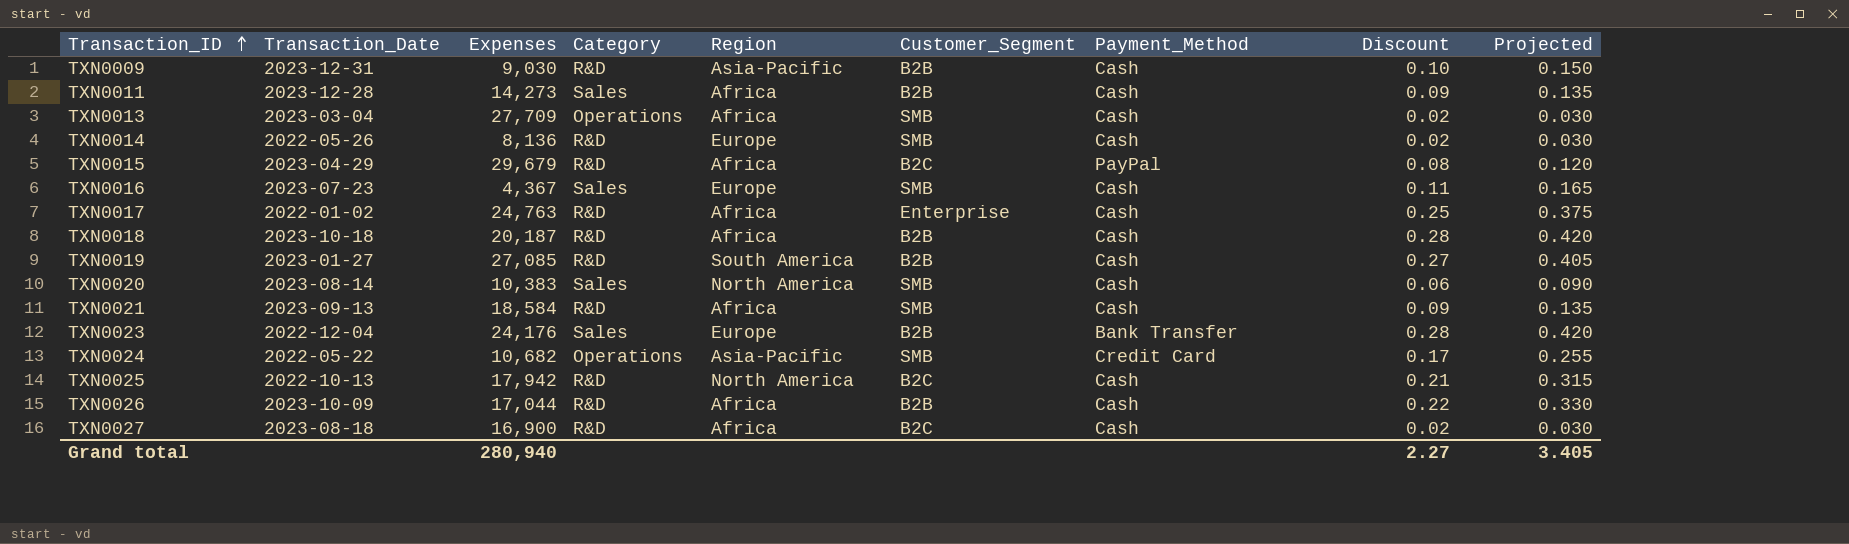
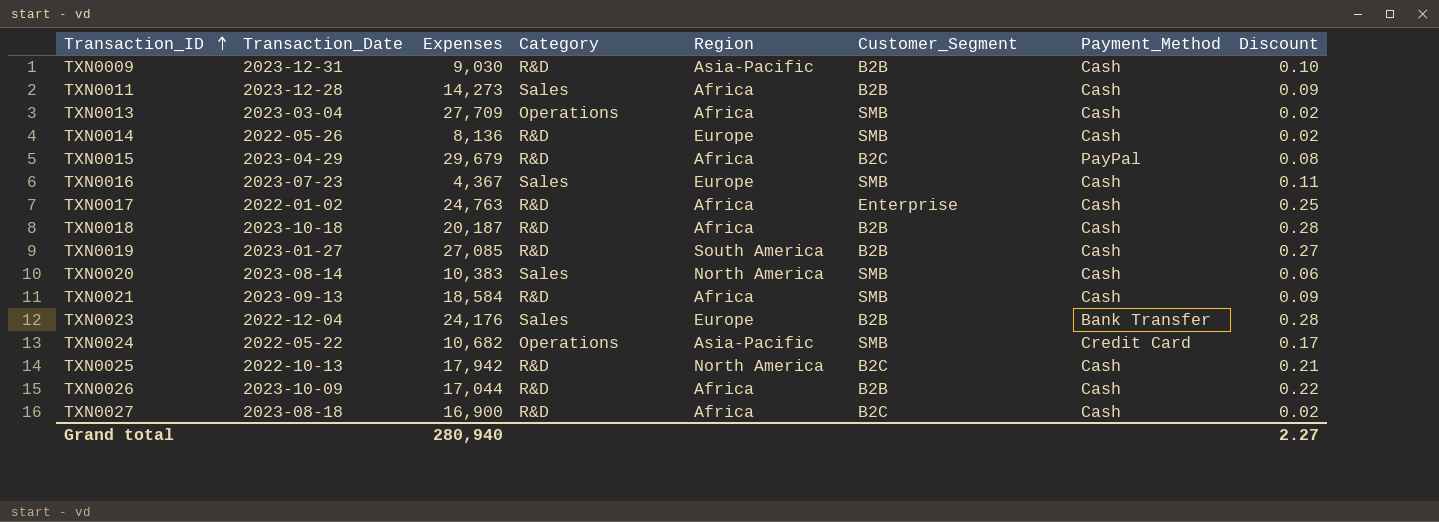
column Projected | formula: [Discount] * 1.5 -> none

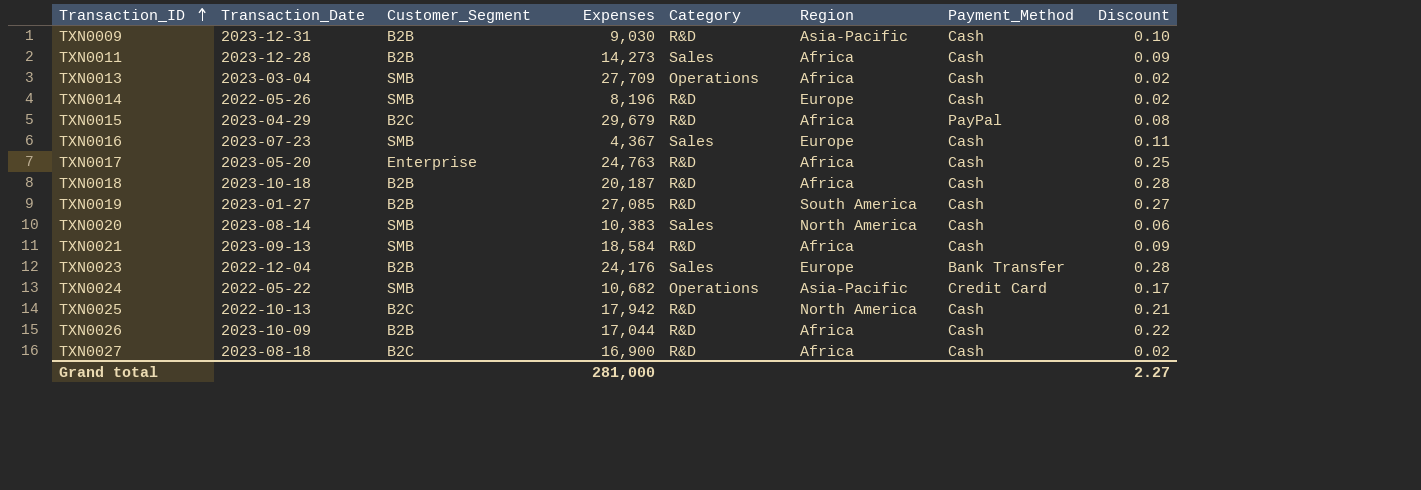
column Customer_Segment | position: 6 -> 3
TXN0014 | Expenses: 8,136 -> 8,196
TXN0017 | Transaction_Date: 2022-01-02 -> 2023-05-20
Grand total | Expenses: 280,940 -> 281,000

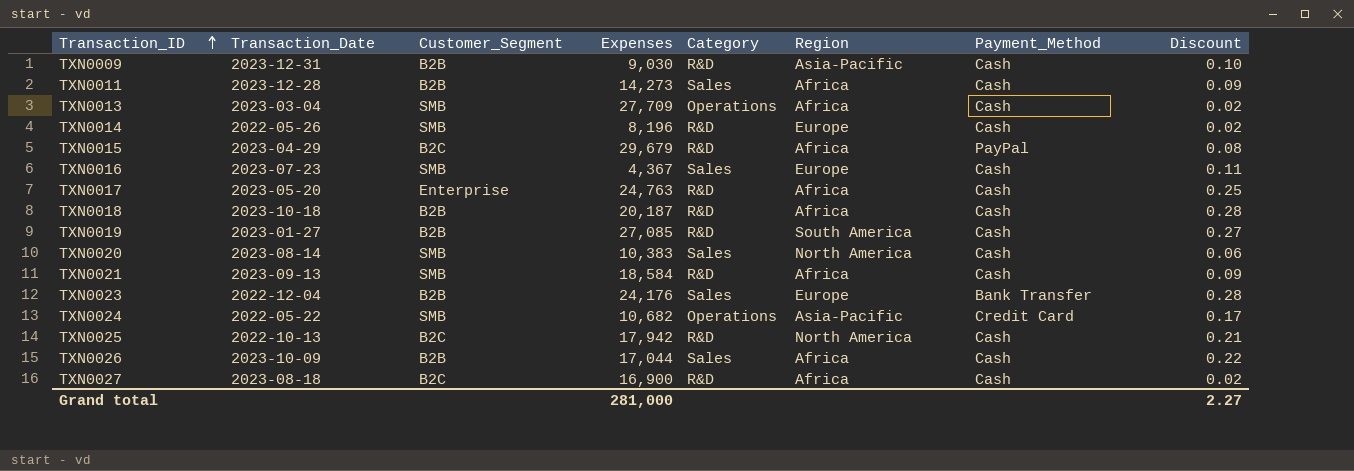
TXN0026 | Category: R&D -> Sales

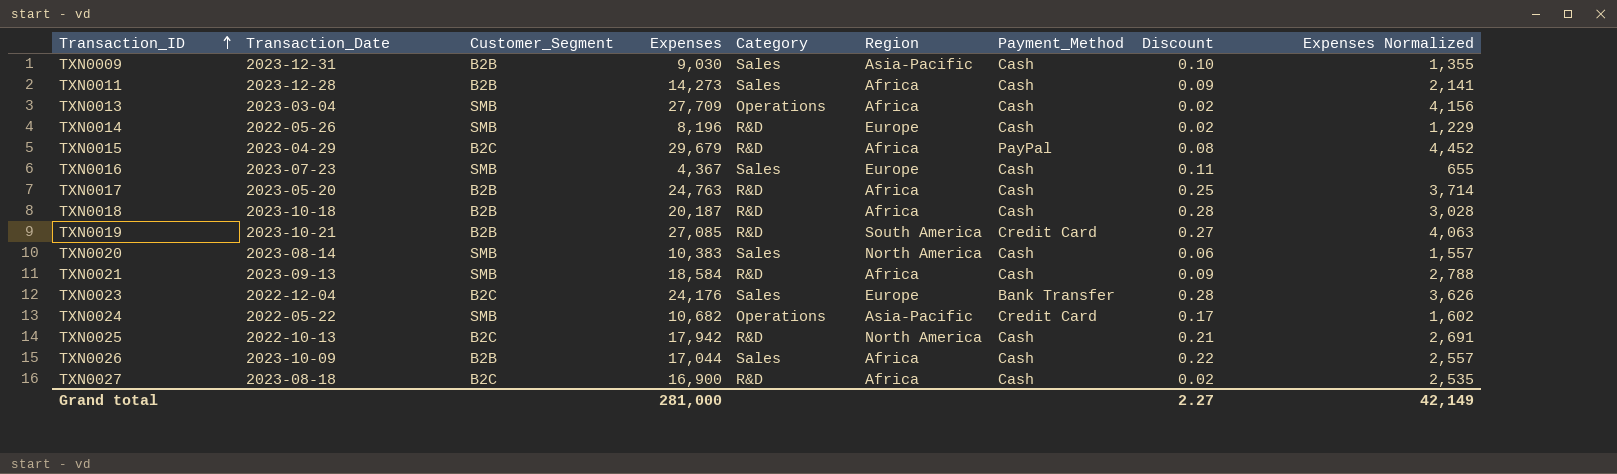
column Expenses Normalized | formula: none -> [Expenses] * 0.15
TXN0009 | Category: R&D -> Sales
TXN0017 | Customer_Segment: Enterprise -> B2B
TXN0019 | Transaction_Date: 2023-01-27 -> 2023-10-21
TXN0019 | Payment_Method: Cash -> Credit Card
TXN0023 | Customer_Segment: B2B -> B2C

